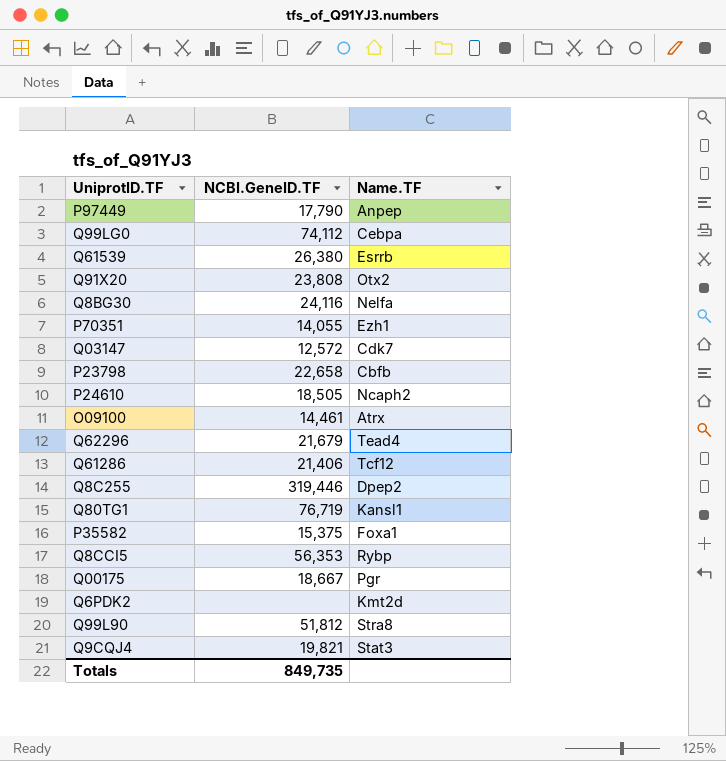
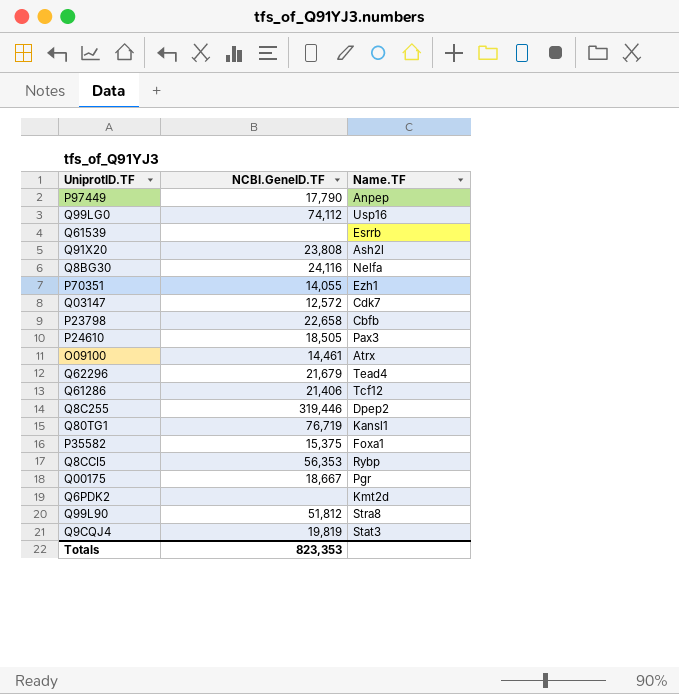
Q99LG0 | Name.TF: Cebpa -> Usp16
Q61539 | NCBI.GeneID.TF: 26,380 -> none
Q91X20 | Name.TF: Otx2 -> Ash2l
P24610 | Name.TF: Ncaph2 -> Pax3
Q9CQJ4 | NCBI.GeneID.TF: 19,821 -> 19,819
Totals | NCBI.GeneID.TF: 849,735 -> 823,353

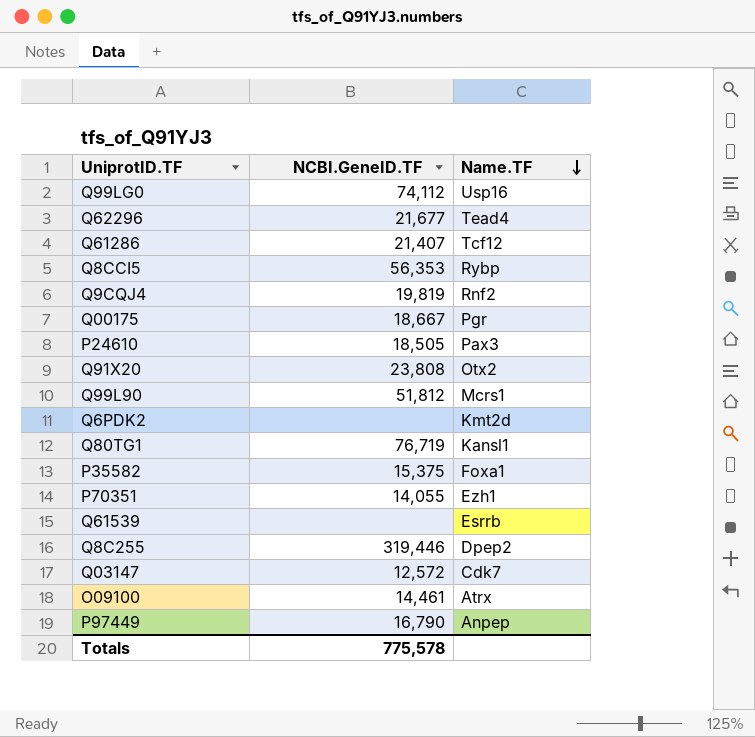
row order: none -> Name.TF descending
row Q8BG30: 24,116 | Nelfa -> none
row P23798: 22,658 | Cbfb -> none
Q62296 | NCBI.GeneID.TF: 21,679 -> 21,677
Q61286 | NCBI.GeneID.TF: 21,406 -> 21,407
Q9CQJ4 | Name.TF: Stat3 -> Rnf2
Q91X20 | Name.TF: Ash2l -> Otx2
Q99L90 | Name.TF: Stra8 -> Mcrs1
P97449 | NCBI.GeneID.TF: 17,790 -> 16,790
Totals | NCBI.GeneID.TF: 823,353 -> 775,578

